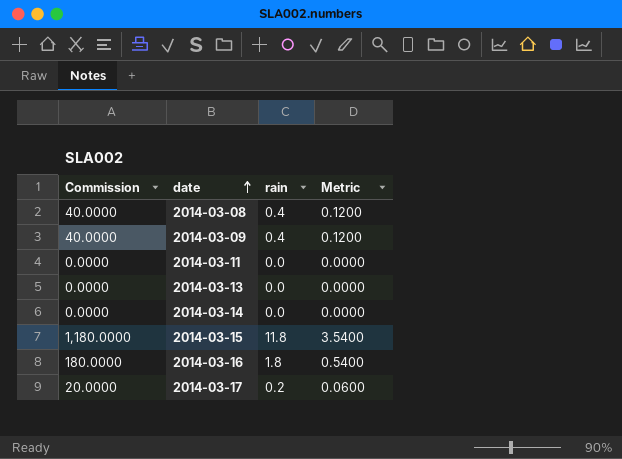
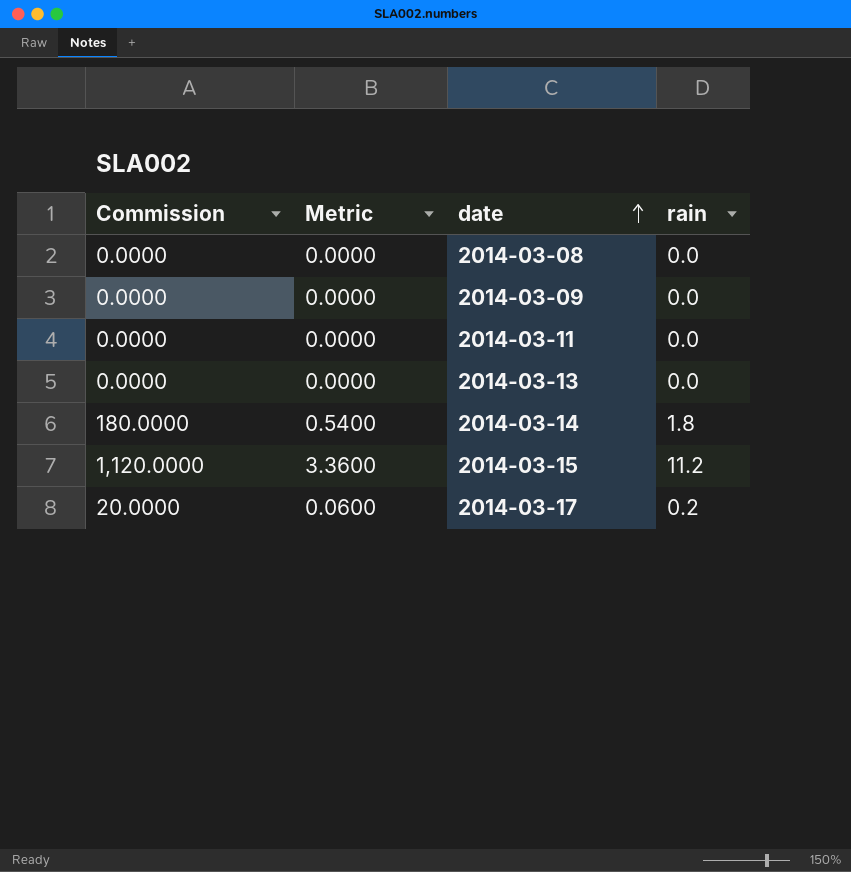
column Metric | position: 4 -> 2
row 2014-03-16: 180.0000 | 1.8 | 0.5400 -> none
2014-03-08 | Commission: 40.0000 -> 0.0000
2014-03-08 | Metric: 0.1200 -> 0.0000
2014-03-08 | rain: 0.4 -> 0.0
2014-03-09 | Commission: 40.0000 -> 0.0000
2014-03-09 | Metric: 0.1200 -> 0.0000
2014-03-09 | rain: 0.4 -> 0.0
2014-03-14 | Commission: 0.0000 -> 180.0000
2014-03-14 | Metric: 0.0000 -> 0.5400
2014-03-14 | rain: 0.0 -> 1.8
2014-03-15 | Commission: 1,180.0000 -> 1,120.0000
2014-03-15 | Metric: 3.5400 -> 3.3600
2014-03-15 | rain: 11.8 -> 11.2

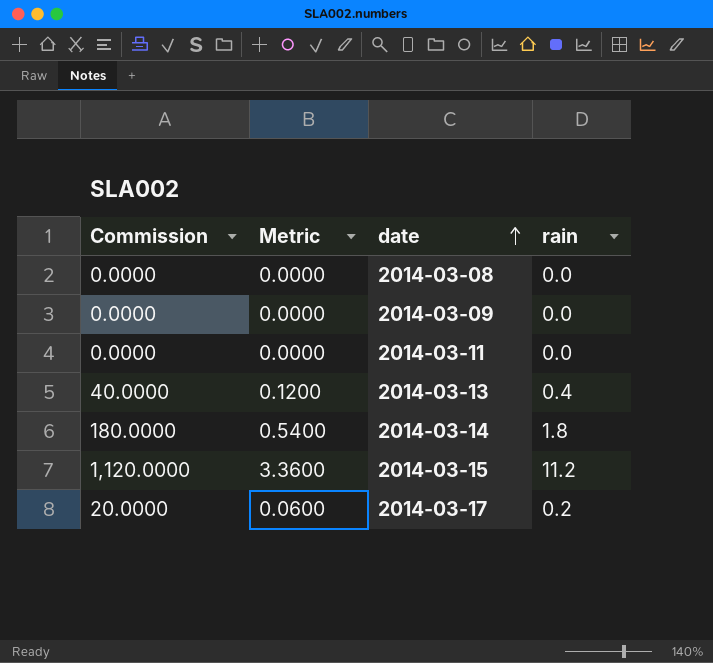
2014-03-13 | Commission: 0.0000 -> 40.0000
2014-03-13 | Metric: 0.0000 -> 0.1200
2014-03-13 | rain: 0.0 -> 0.4

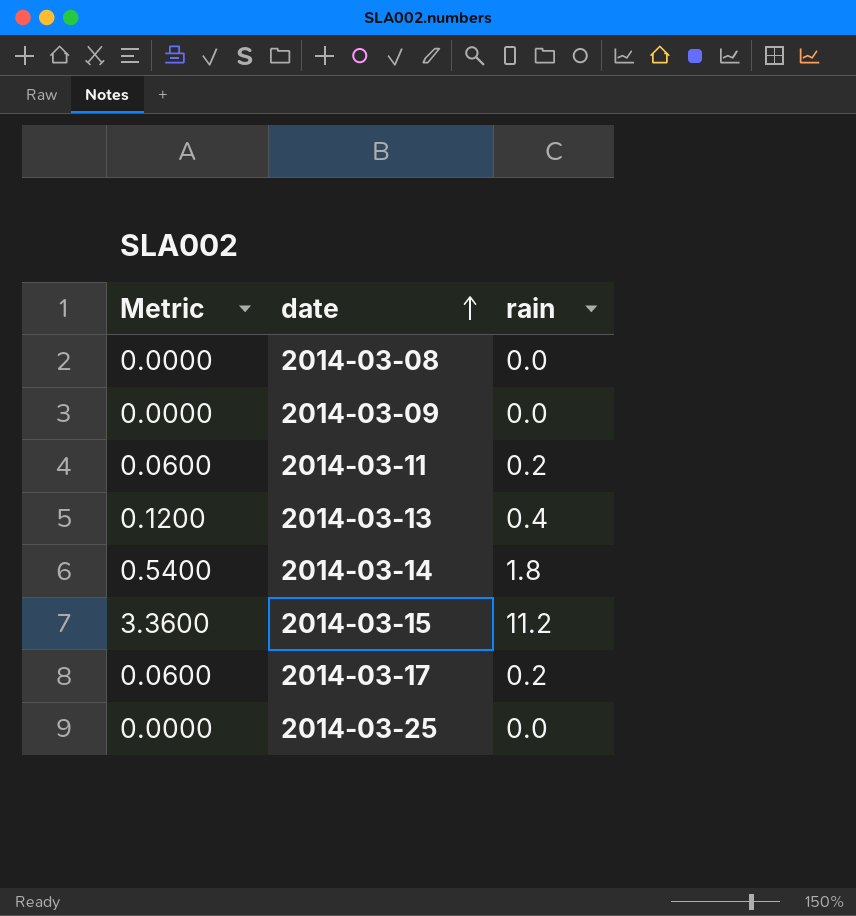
column Commission | formula: [rain] * 100 -> none
2014-03-11 | Metric: 0.0000 -> 0.0600
2014-03-11 | rain: 0.0 -> 0.2
row 2014-03-25: none -> 0.0000 | 0.0

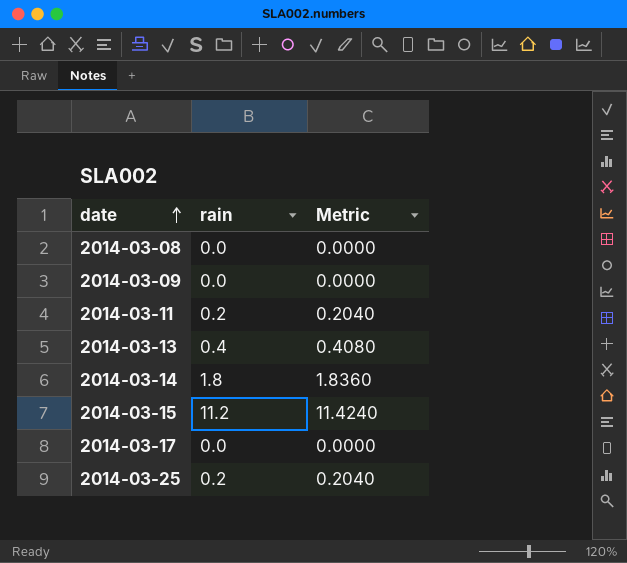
column Metric | formula: [rain] * 0.3 -> [rain] * 1.02
column Metric | position: 1 -> 3
2014-03-17 | rain: 0.2 -> 0.0
2014-03-25 | rain: 0.0 -> 0.2

